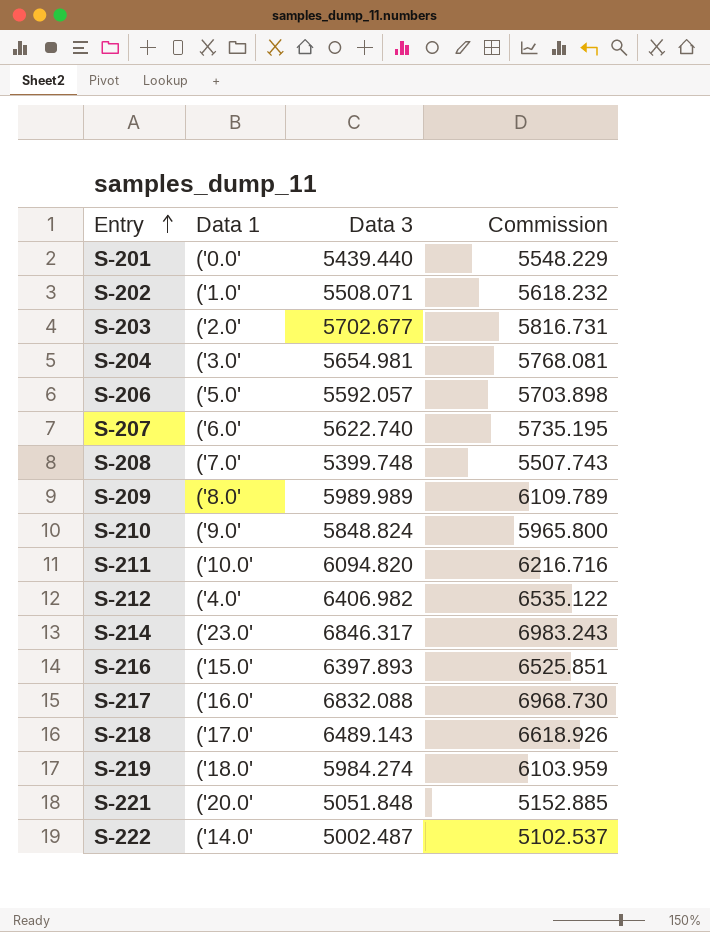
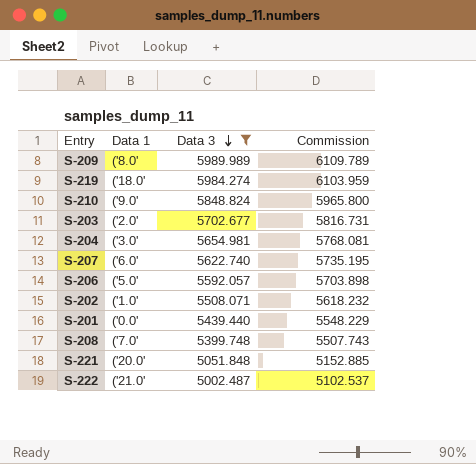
filter: none -> Data 3 <= 5989.989
row order: Entry ascending -> Data 3 descending
S-222 | Data 1: ('14.0' -> ('21.0'

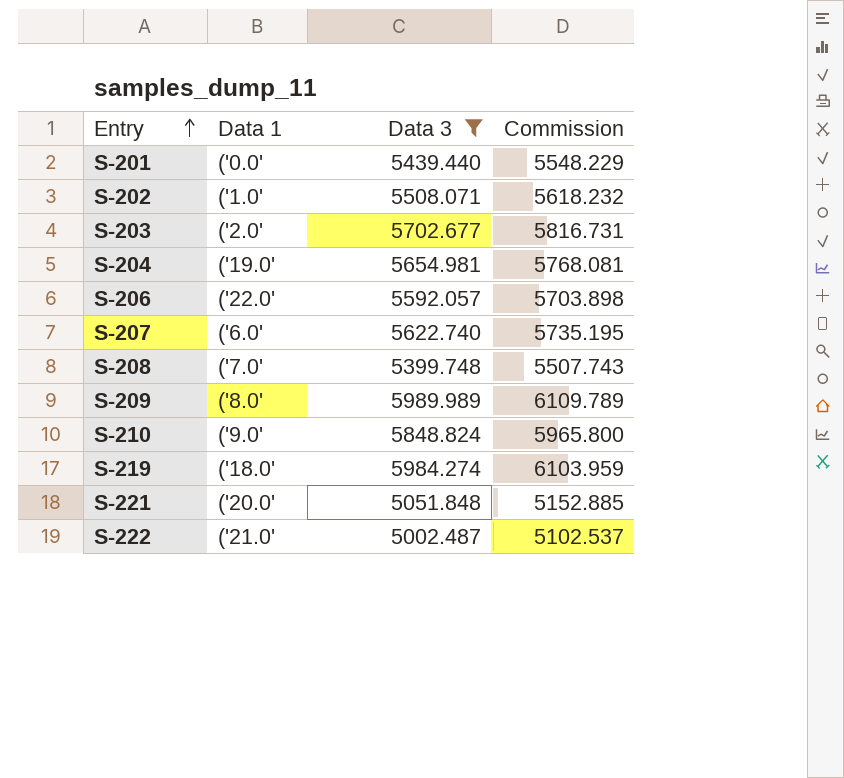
row order: Data 3 descending -> Entry ascending
S-204 | Data 1: ('3.0' -> ('19.0'
S-206 | Data 1: ('5.0' -> ('22.0'

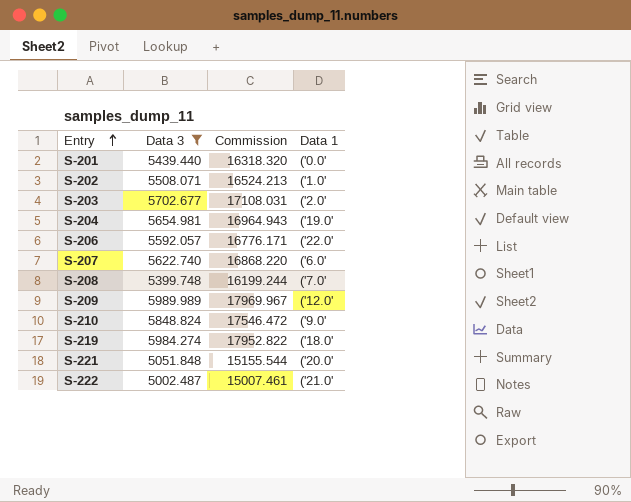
column Commission | formula: [Data 3] * 1.02 -> [Data 3] * 3
column Data 1 | position: 2 -> 4
S-209 | Data 1: ('8.0' -> ('12.0'

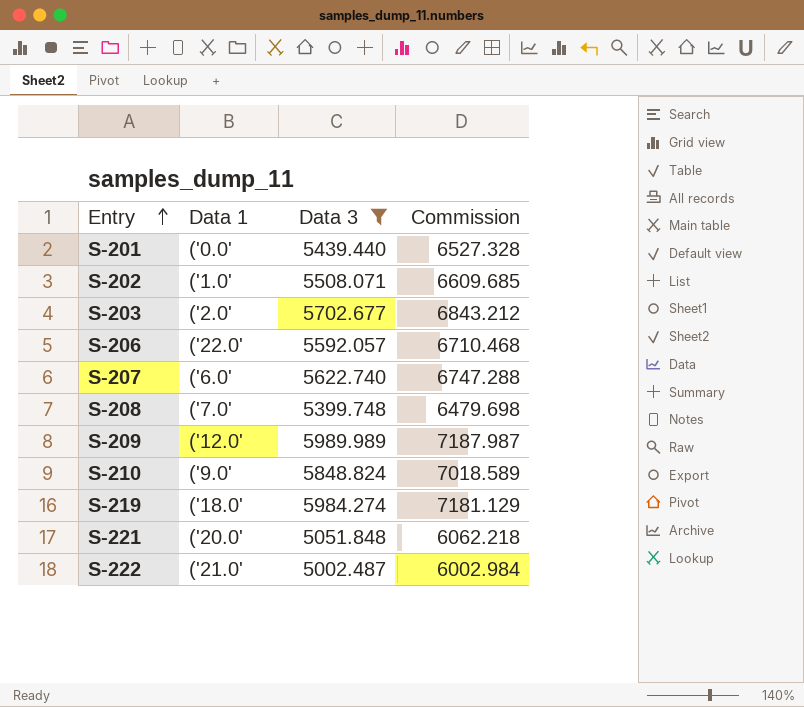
column Data 1 | position: 4 -> 2
column Commission | formula: [Data 3] * 3 -> [Data 3] * 1.2
row S-204: 5654.981 | 16964.943 | ('19.0' -> none

